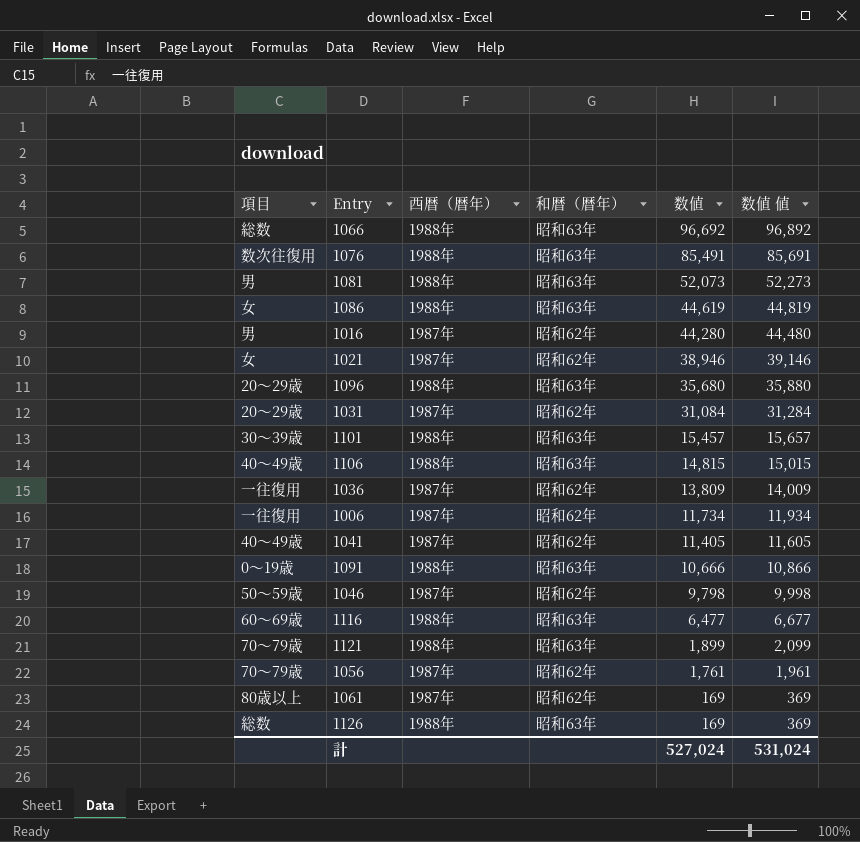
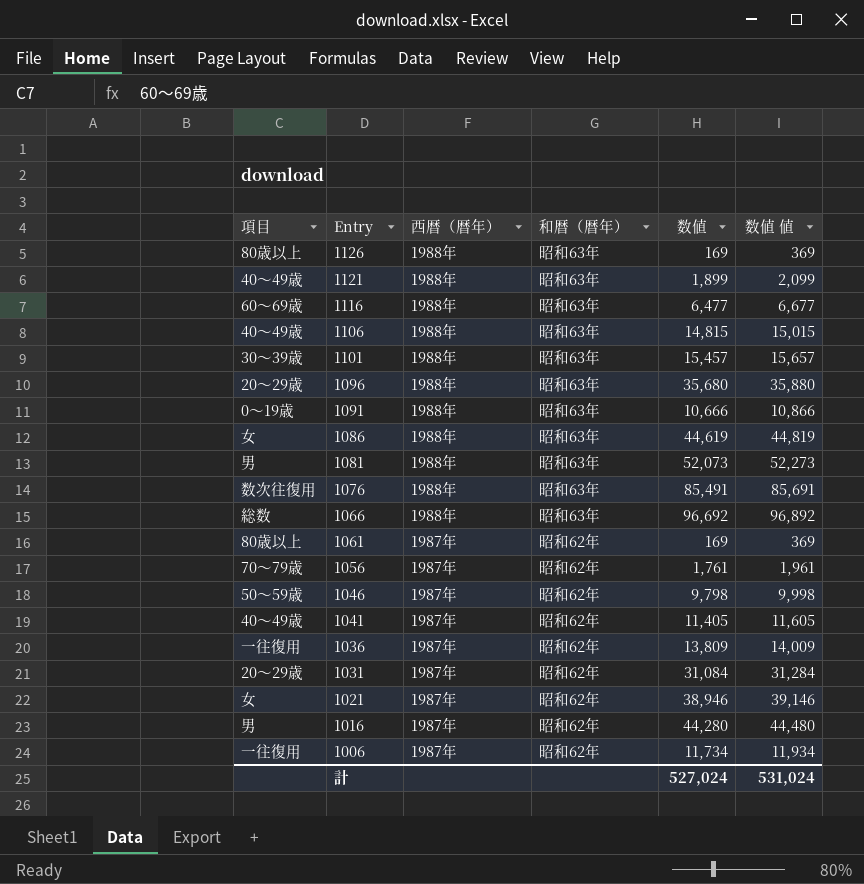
row order: 数値 descending -> Entry descending
1126 | 項目: 総数 -> 80歳以上
1121 | 項目: 70～79歳 -> 40～49歳

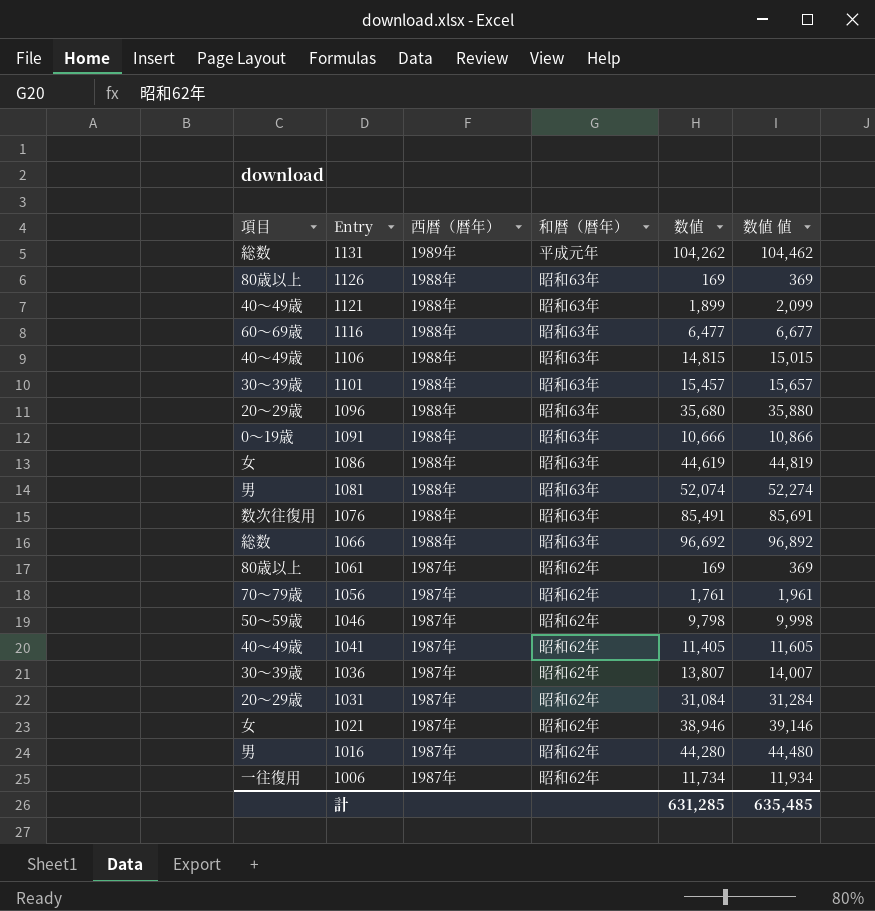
row 1131: none -> 総数 | 1989年 | 平成元年 | 104,262 | 104,462
1081 | 数値: 52,073 -> 52,074
1081 | 数値 値: 52,273 -> 52,274
1036 | 項目: 一往復用 -> 30～39歳
1036 | 数値: 13,809 -> 13,807
1036 | 数値 値: 14,009 -> 14,007
計 | 数値: 527,024 -> 631,285
計 | 数値 値: 531,024 -> 635,485

